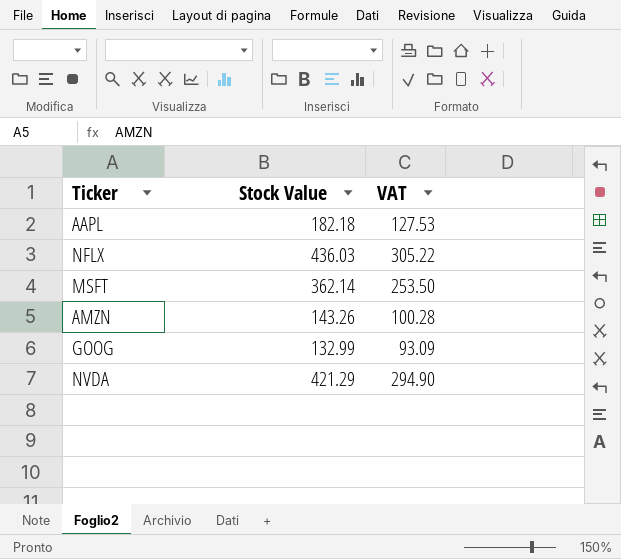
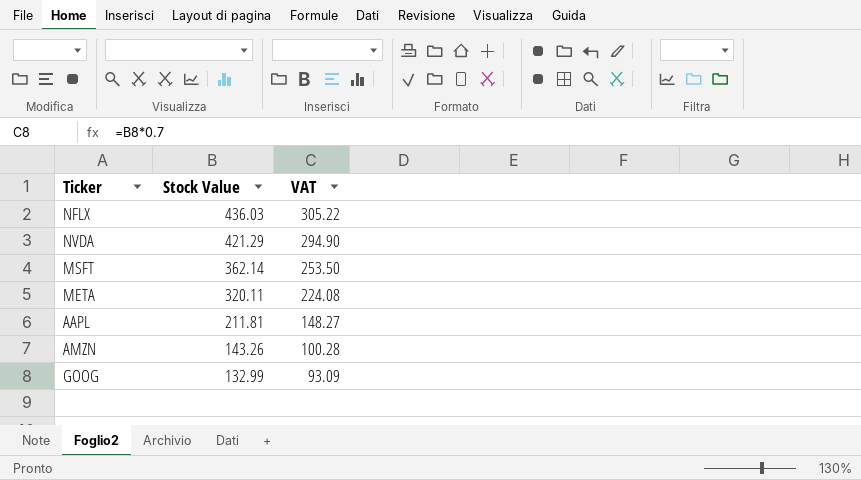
row order: none -> Stock Value descending
row META: none -> 320.11 | 224.08
AAPL | Stock Value: 182.18 -> 211.81
AAPL | VAT: 127.53 -> 148.27

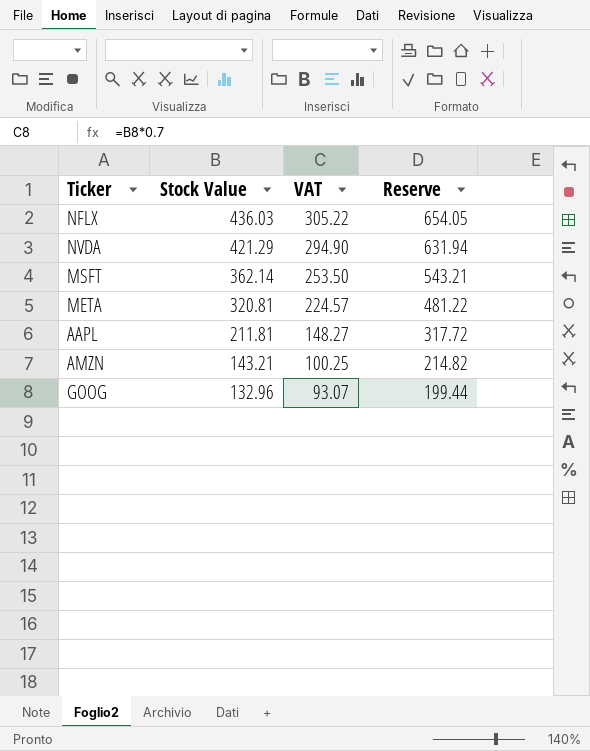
column Reserve | formula: none -> [Stock Value] * 1.5
META | Stock Value: 320.11 -> 320.81
META | VAT: 224.08 -> 224.57
AMZN | Stock Value: 143.26 -> 143.21
AMZN | VAT: 100.28 -> 100.25
GOOG | Stock Value: 132.99 -> 132.96
GOOG | VAT: 93.09 -> 93.07

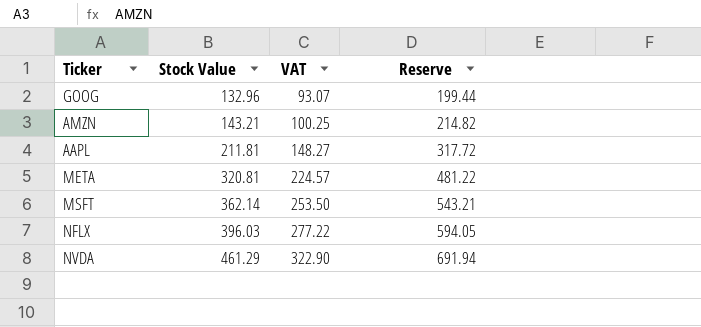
row order: Stock Value descending -> Stock Value ascending
NFLX | Stock Value: 436.03 -> 396.03
NFLX | VAT: 305.22 -> 277.22
NFLX | Reserve: 654.05 -> 594.05
NVDA | Stock Value: 421.29 -> 461.29
NVDA | VAT: 294.90 -> 322.90
NVDA | Reserve: 631.94 -> 691.94

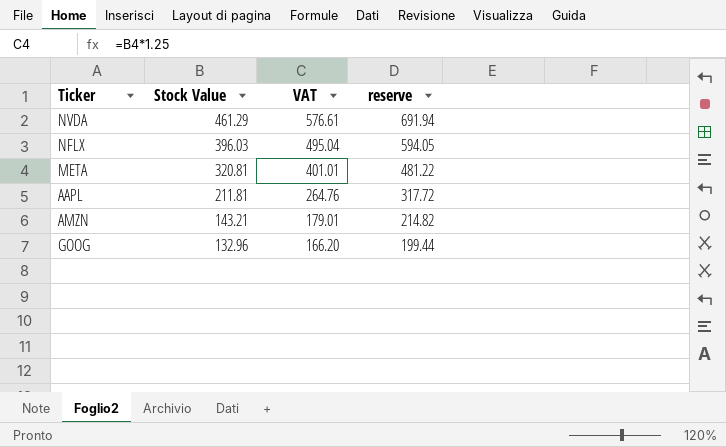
row order: Stock Value ascending -> Stock Value descending
column VAT | formula: [Stock Value] * 0.7 -> [Stock Value] * 1.25
column name: Reserve -> reserve
row MSFT: 362.14 | 253.50 | 543.21 -> none

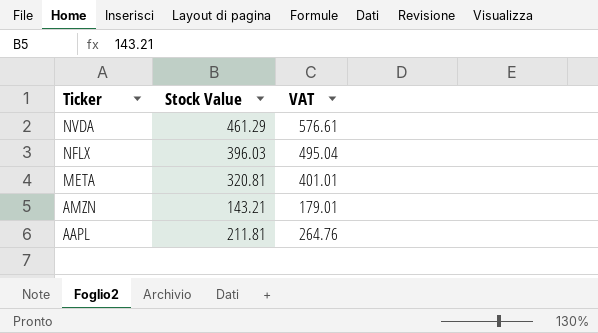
row order: Stock Value descending -> Ticker descending
column reserve | formula: [Stock Value] * 1.5 -> none
row GOOG: 132.96 | 166.20 | 199.44 -> none

